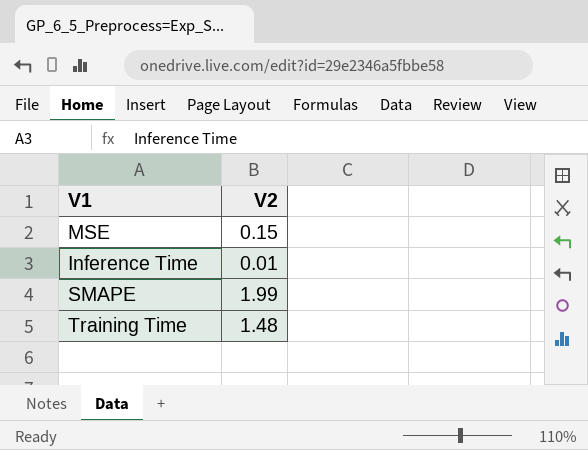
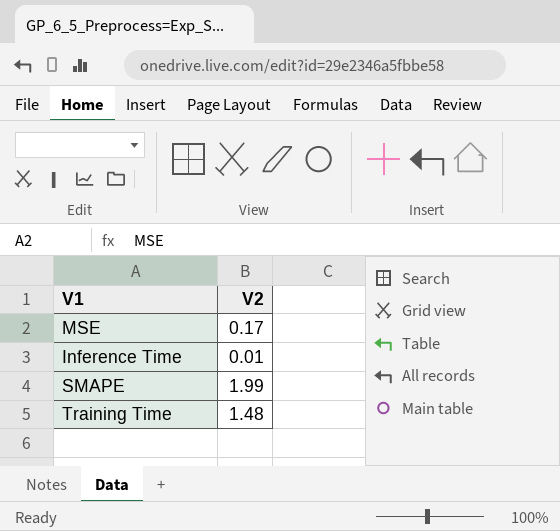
MSE | V2: 0.15 -> 0.17

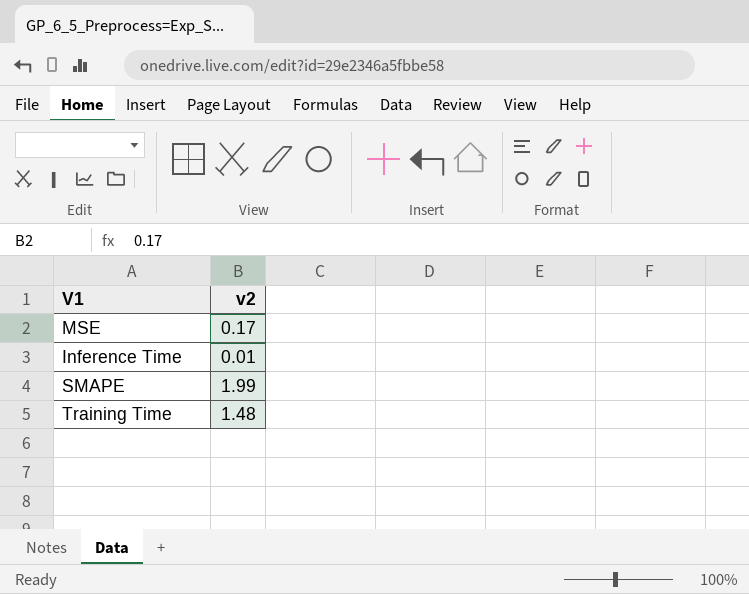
column name: V2 -> v2

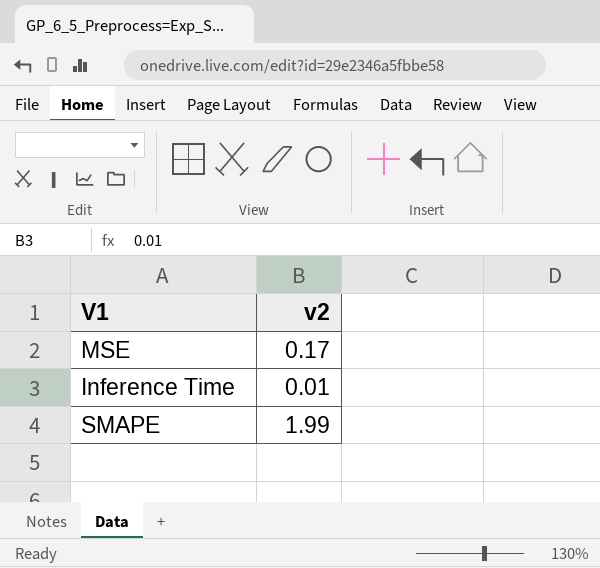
row Training Time: 1.48 -> none

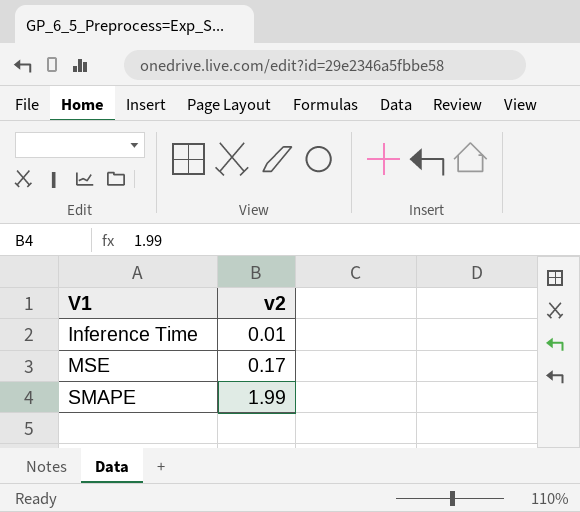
row order: none -> V1 ascending

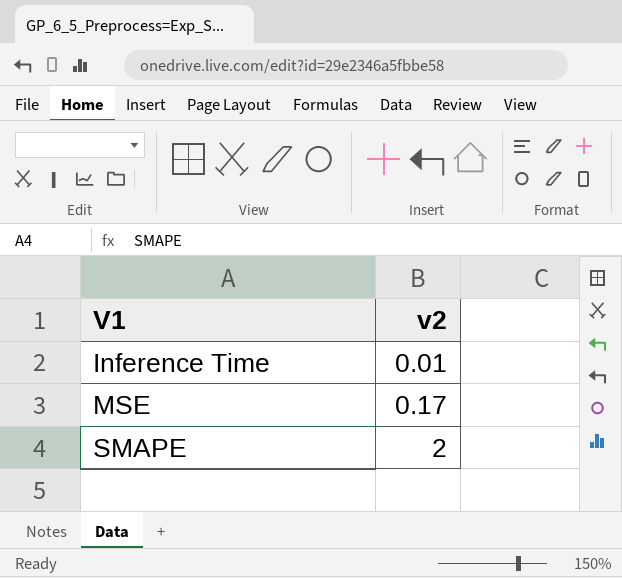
SMAPE | v2: 1.99 -> 2

